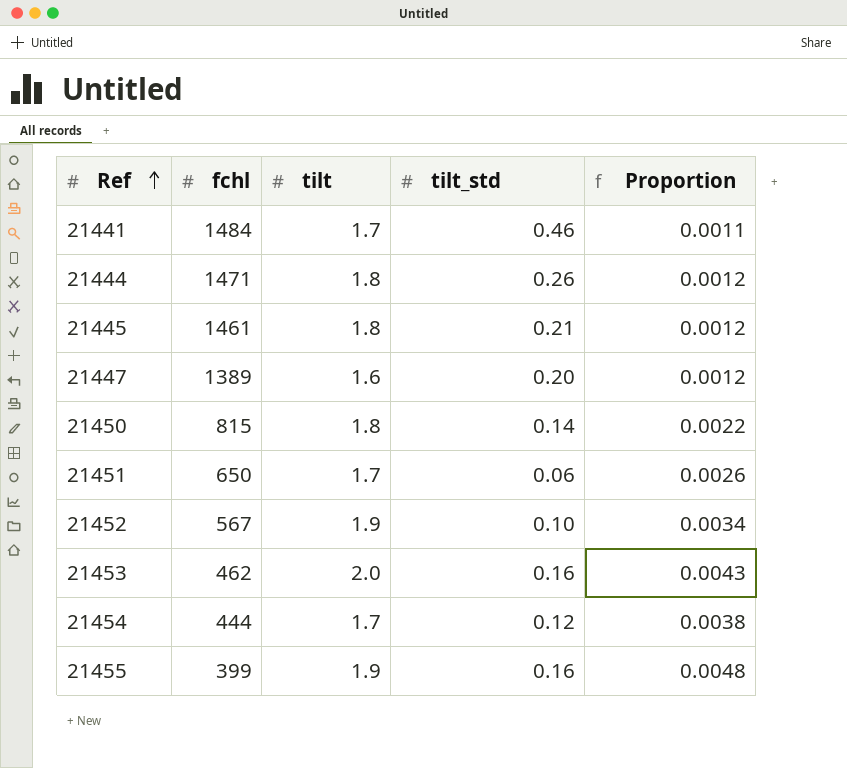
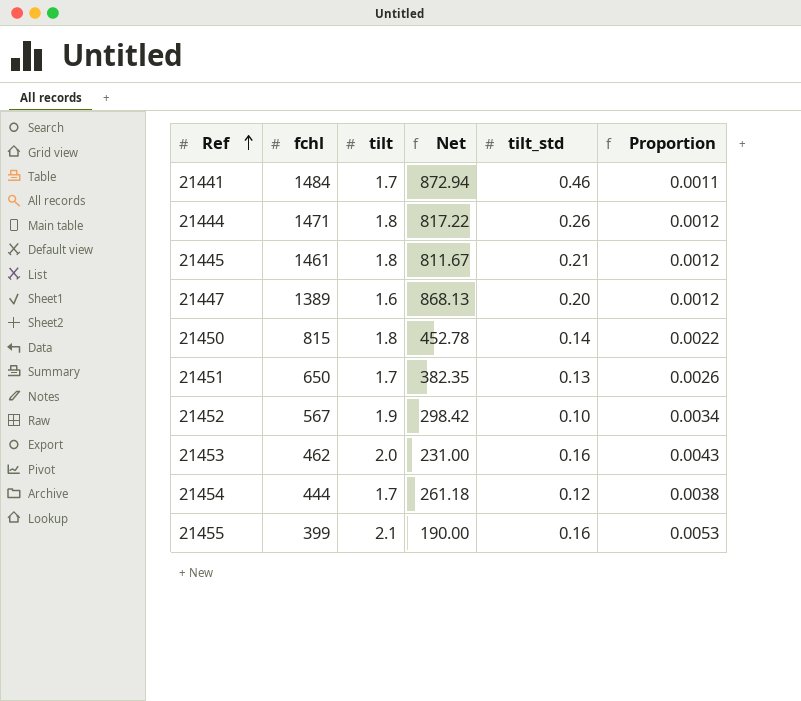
column Net | formula: none -> [fchl] / [tilt]
21451 | tilt_std: 0.06 -> 0.13
21455 | tilt: 1.9 -> 2.1
21455 | Proportion: 0.0048 -> 0.0053

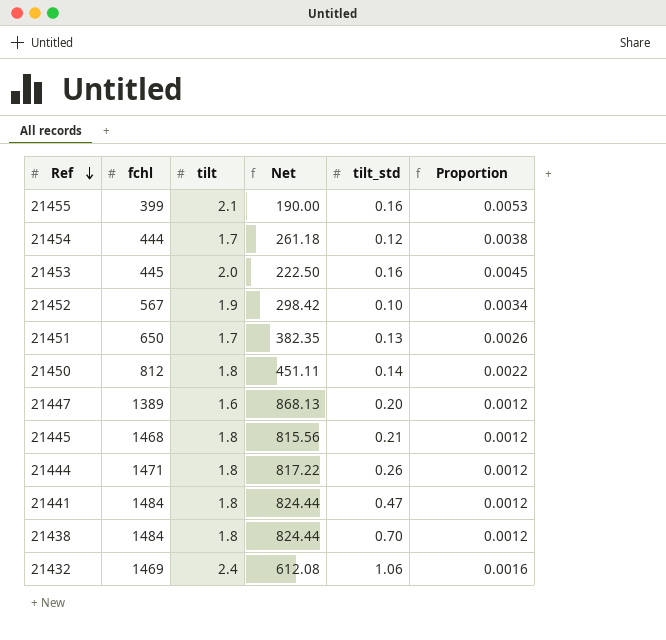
row order: Ref ascending -> Ref descending
21453 | fchl: 462 -> 445
21453 | Net: 231.00 -> 222.50
21453 | Proportion: 0.0043 -> 0.0045
21450 | fchl: 815 -> 812
21450 | Net: 452.78 -> 451.11
21445 | fchl: 1461 -> 1468
21445 | Net: 811.67 -> 815.56
21441 | tilt: 1.7 -> 1.8
21441 | Net: 872.94 -> 824.44
21441 | tilt_std: 0.46 -> 0.47
21441 | Proportion: 0.0011 -> 0.0012
row 21438: none -> 1484 | 1.8 | 824.44 | 0.70 | 0.0012
row 21432: none -> 1469 | 2.4 | 612.08 | 1.06 | 0.0016

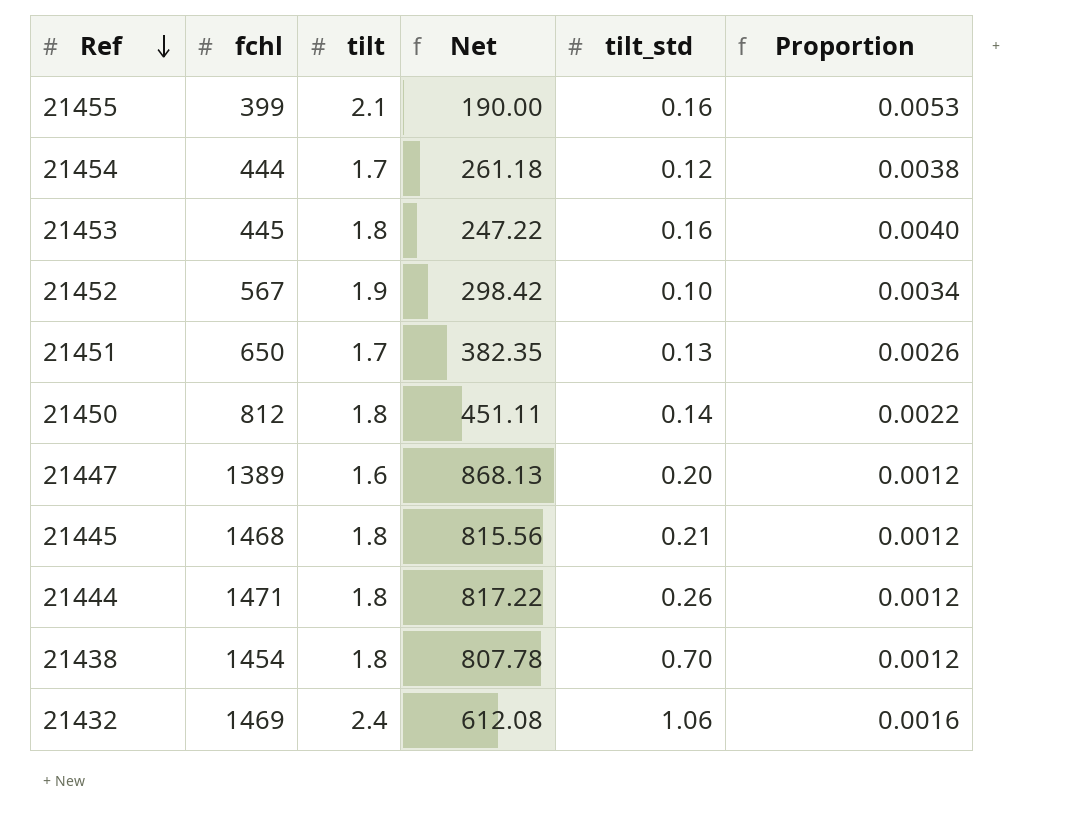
row 21441: 1484 | 1.8 | 824.44 | 0.47 | 0.0012 -> none
21453 | tilt: 2.0 -> 1.8
21453 | Net: 222.50 -> 247.22
21453 | Proportion: 0.0045 -> 0.0040
21438 | fchl: 1484 -> 1454
21438 | Net: 824.44 -> 807.78

